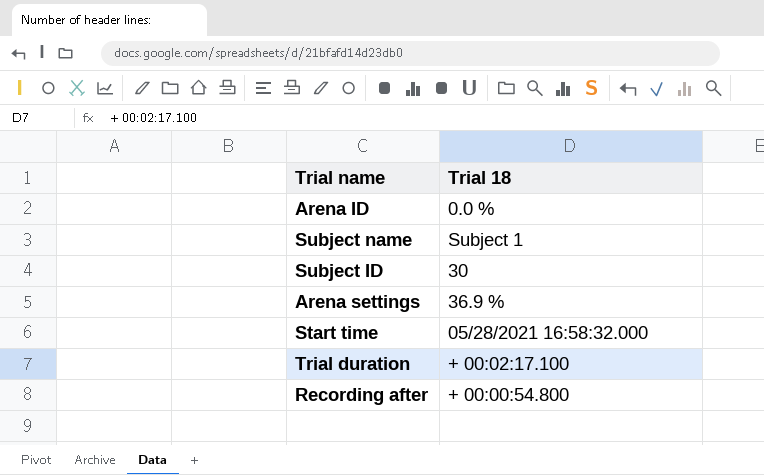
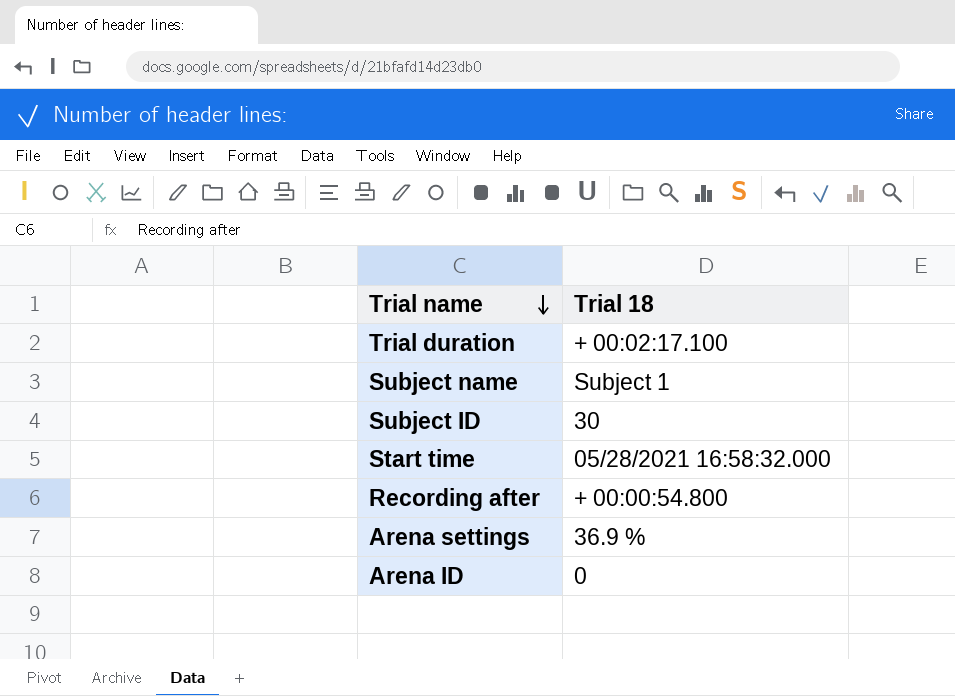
row order: none -> Trial name descending
Arena ID | Trial 18: 0.0 % -> 0

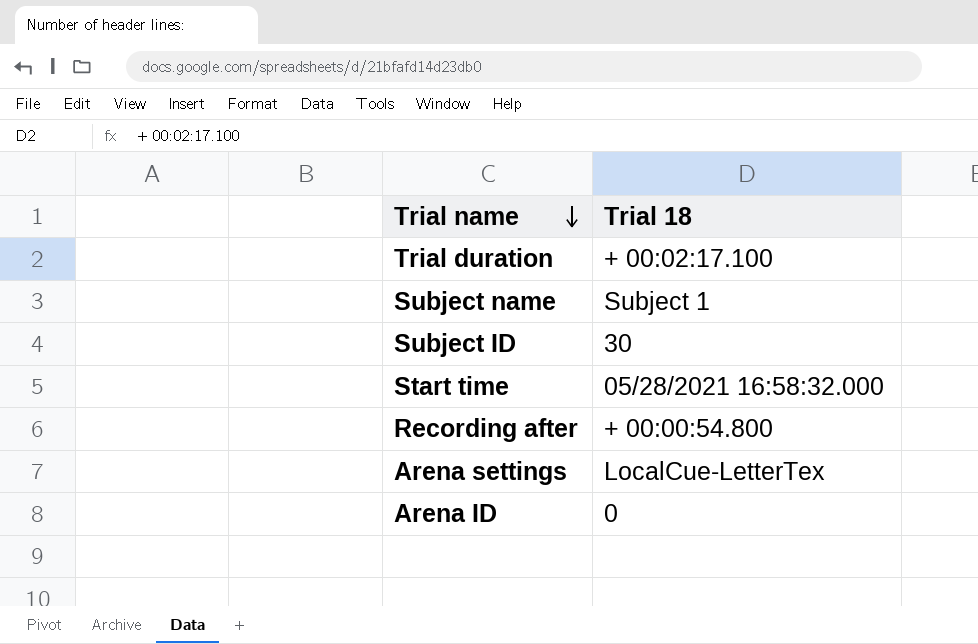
Arena settings | Trial 18: 36.9 % -> LocalCue-LetterTex

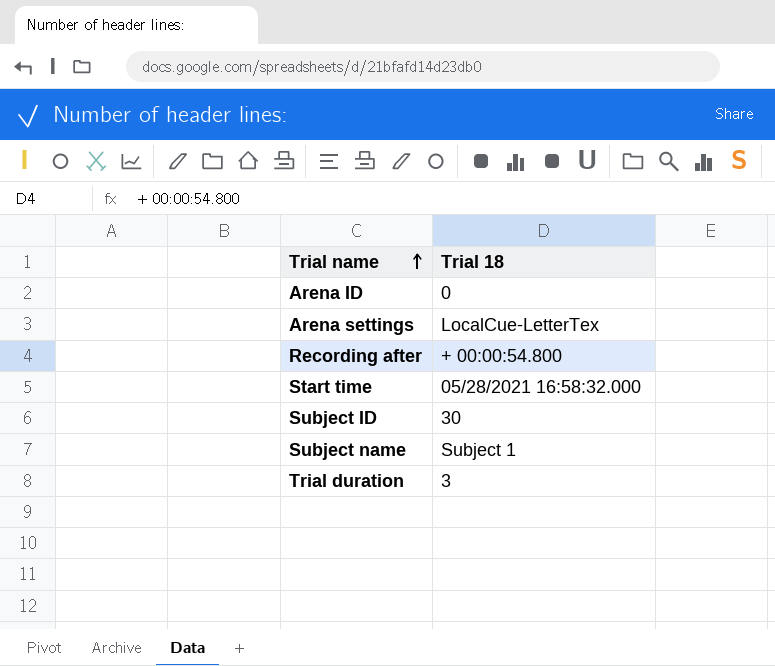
row order: Trial name descending -> Trial name ascending
Trial duration | Trial 18: + 00:02:17.100 -> 3

